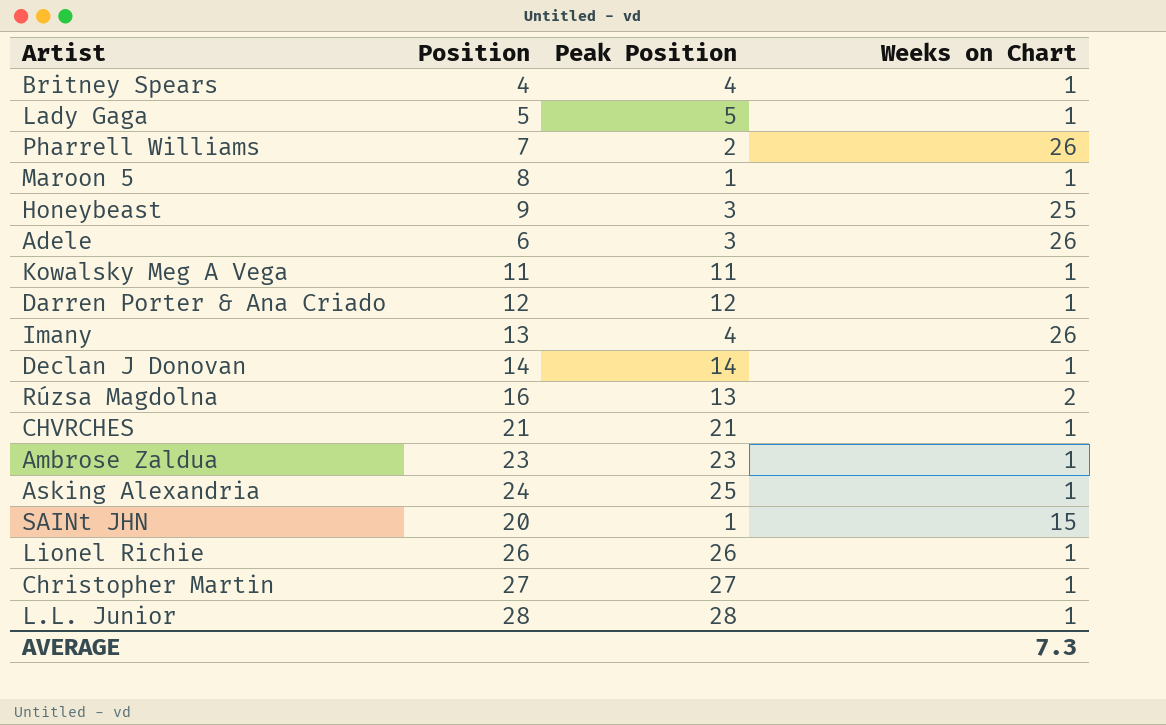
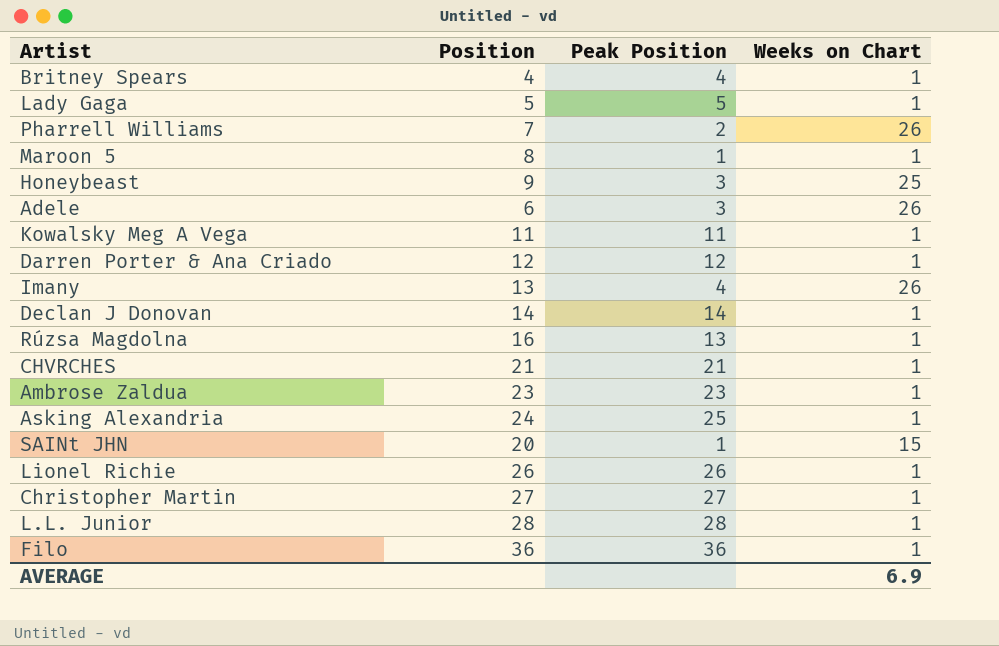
Rúzsa Magdolna | Weeks on Chart: 2 -> 1
row Filo: none -> 36 | 36 | 1
AVERAGE | Weeks on Chart: 7.3 -> 6.9

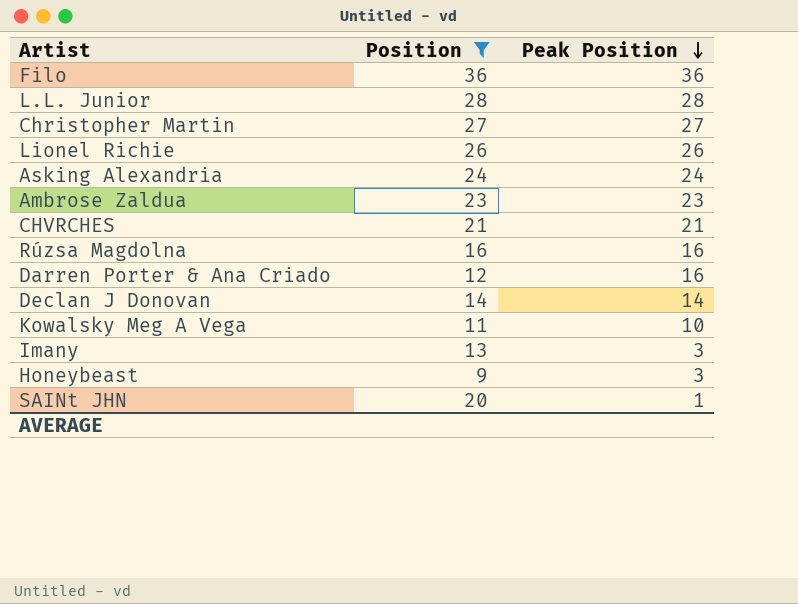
filter: none -> Position >= 9
row order: none -> Peak Position descending
column Weeks on Chart | position: 4 -> none
Asking Alexandria | Peak Position: 25 -> 24
Rúzsa Magdolna | Peak Position: 13 -> 16
Darren Porter & Ana Criado | Peak Position: 12 -> 16
Kowalsky Meg A Vega | Peak Position: 11 -> 10
Imany | Peak Position: 4 -> 3

